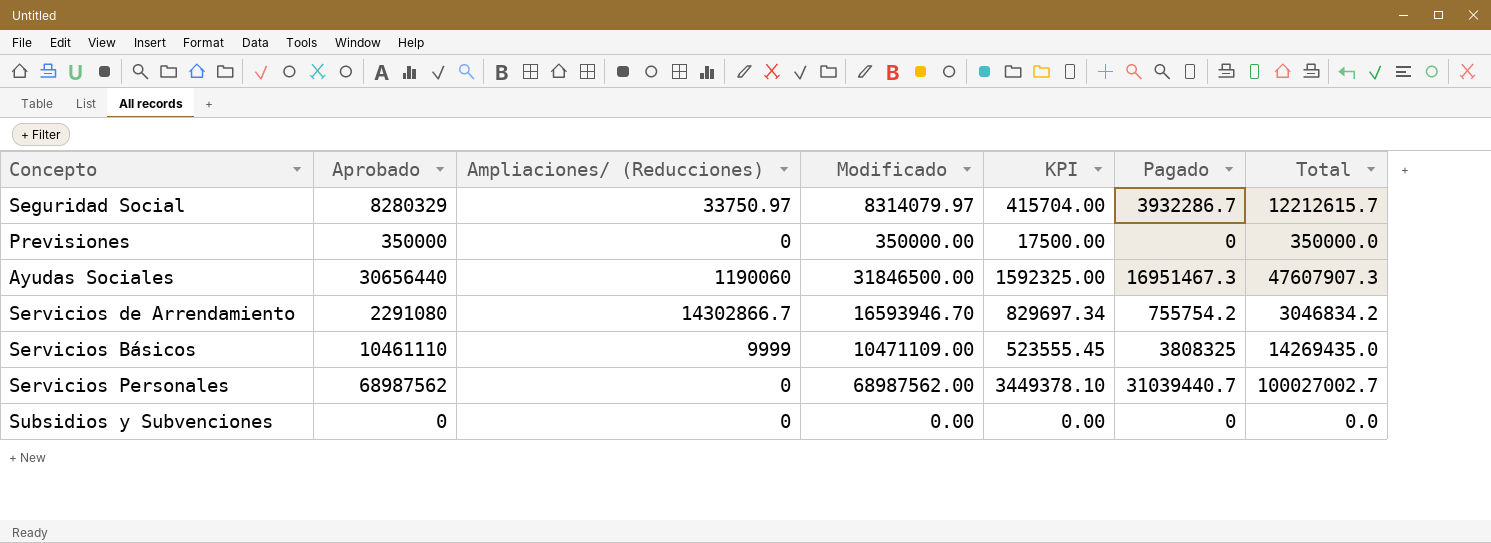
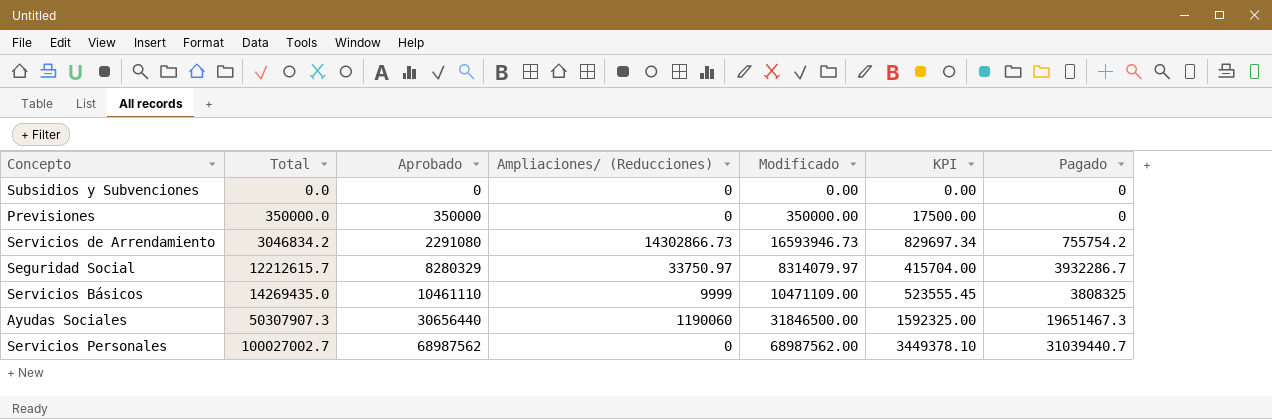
row order: none -> Total ascending
column Total | position: 7 -> 2
Servicios de Arrendamiento | Ampliaciones/ (Reducciones): 14302866.7 -> 14302866.73
Servicios de Arrendamiento | Modificado: 16593946.70 -> 16593946.73
Ayudas Sociales | Total: 47607907.3 -> 50307907.3
Ayudas Sociales | Pagado: 16951467.3 -> 19651467.3

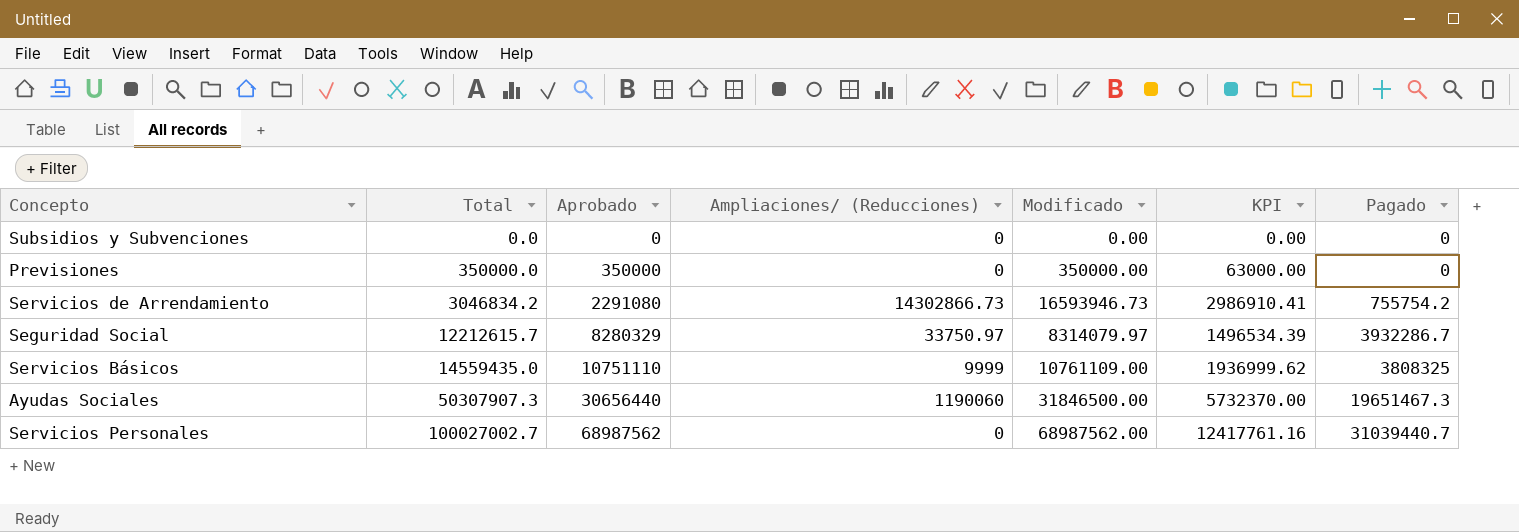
column KPI | formula: [Modificado] * 0.05 -> [Modificado] * 0.18
Servicios Básicos | Total: 14269435.0 -> 14559435.0
Servicios Básicos | Aprobado: 10461110 -> 10751110
Servicios Básicos | Modificado: 10471109.00 -> 10761109.00

